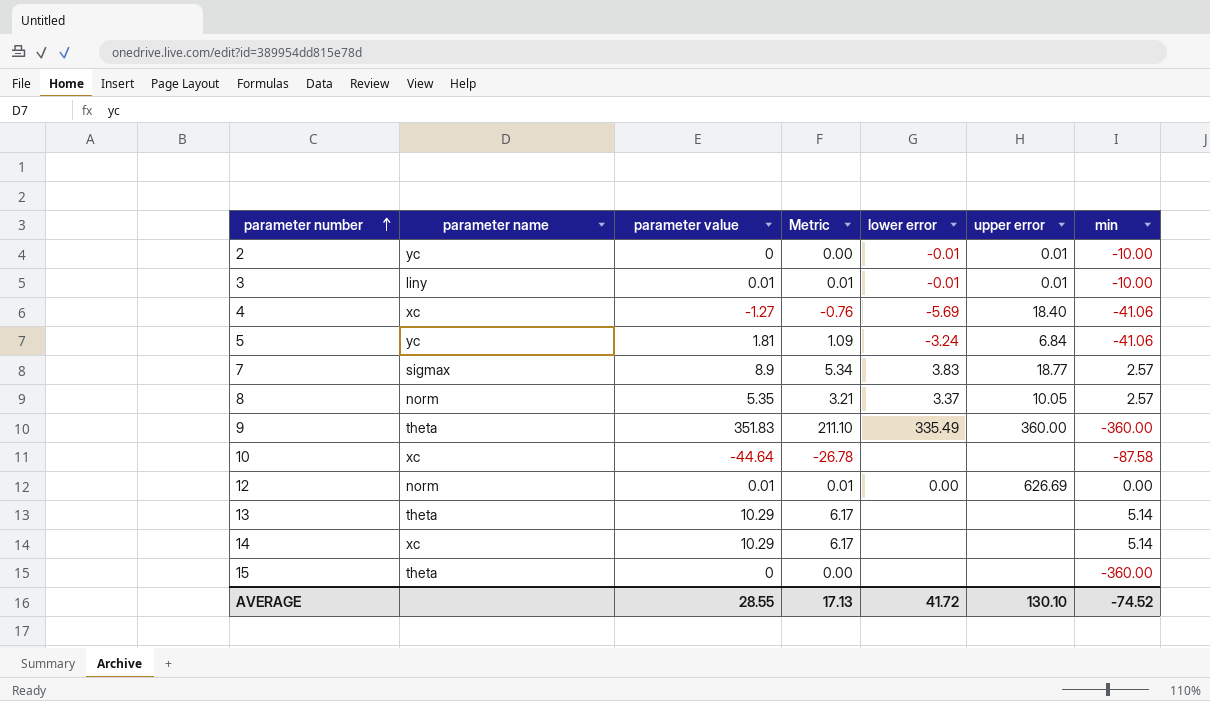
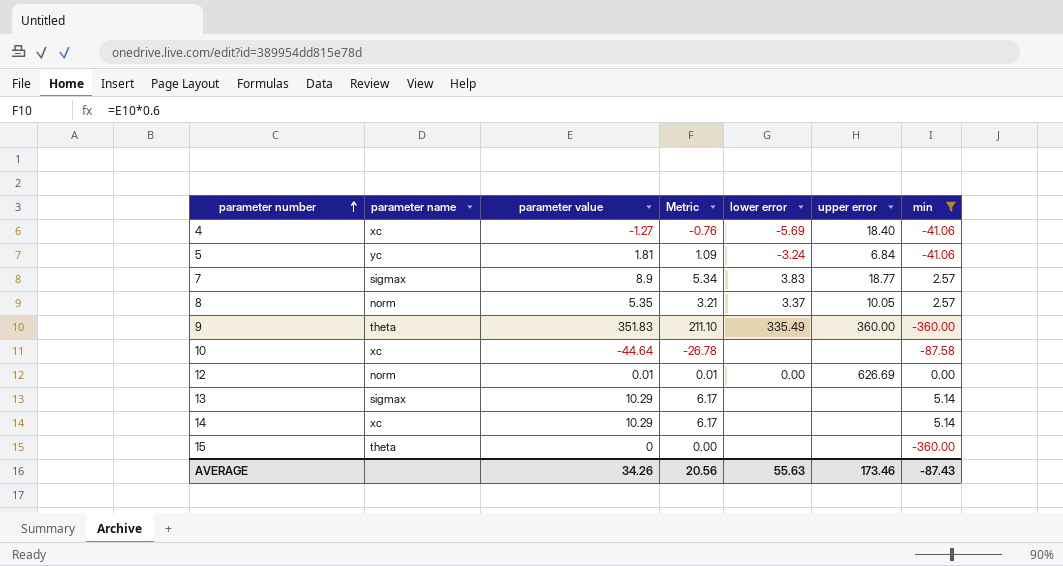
filter: none -> min != -10.00
13 | parameter name: theta -> sigmax
AVERAGE | parameter value: 28.55 -> 34.26
AVERAGE | Metric: 17.13 -> 20.56
AVERAGE | lower error: 41.72 -> 55.63
AVERAGE | upper error: 130.10 -> 173.46
AVERAGE | min: -74.52 -> -87.43

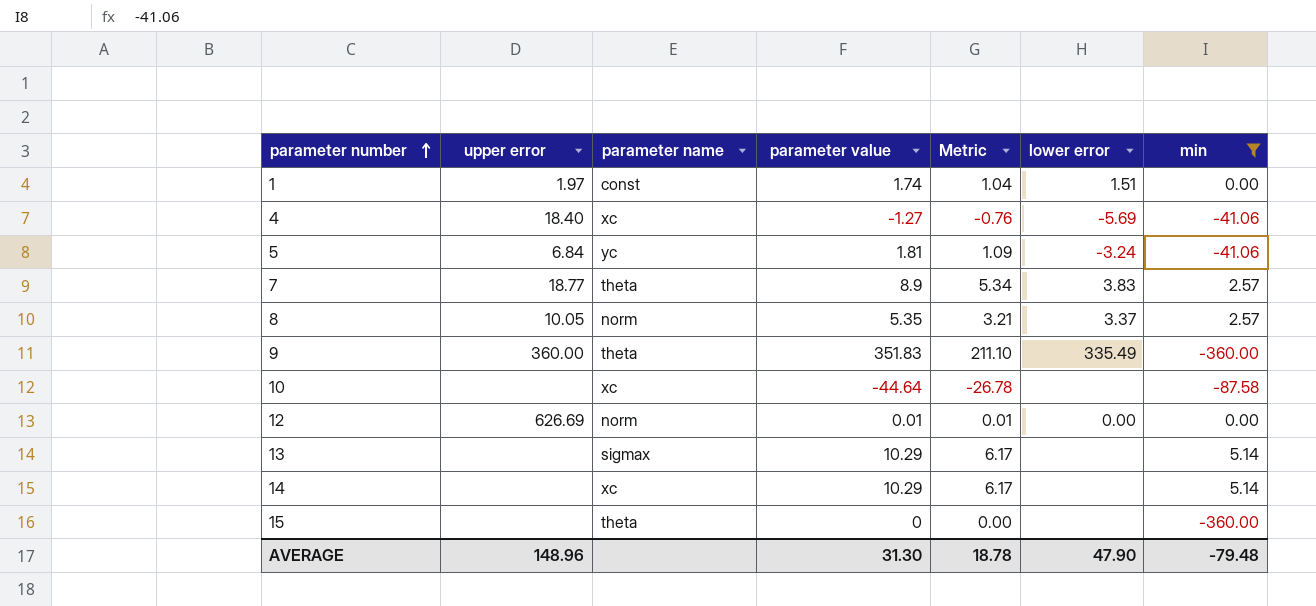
column upper error | position: 6 -> 2
row 1: none -> 1.97 | const | 1.74 | 1.04 | 1.51 | 0.00
7 | parameter name: sigmax -> theta
AVERAGE | upper error: 173.46 -> 148.96
AVERAGE | parameter value: 34.26 -> 31.30
AVERAGE | Metric: 20.56 -> 18.78
AVERAGE | lower error: 55.63 -> 47.90
AVERAGE | min: -87.43 -> -79.48

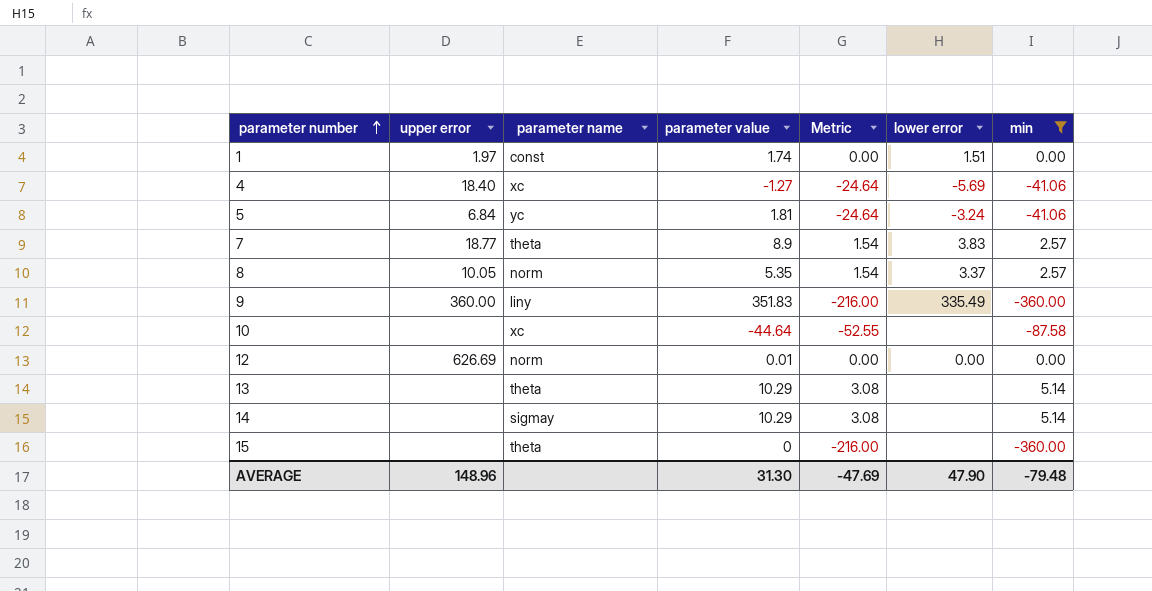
column Metric | formula: [parameter value] * 0.6 -> [min] * 0.6
9 | parameter name: theta -> liny
13 | parameter name: sigmax -> theta
14 | parameter name: xc -> sigmay
AVERAGE | Metric: 18.78 -> -47.69

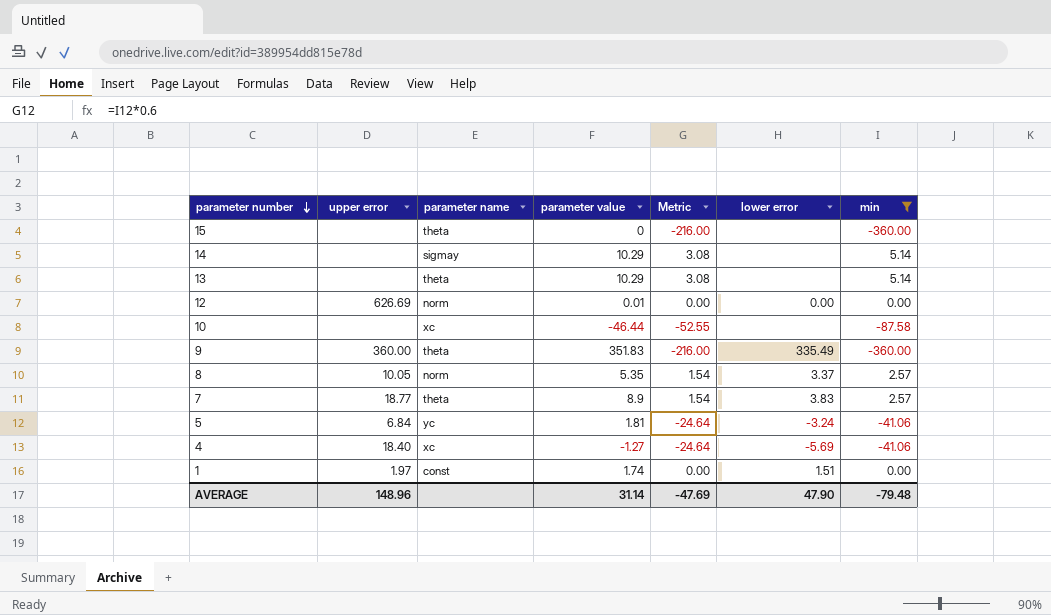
row order: parameter number ascending -> parameter number descending
10 | parameter value: -44.64 -> -46.44
9 | parameter name: liny -> theta
AVERAGE | parameter value: 31.30 -> 31.14

